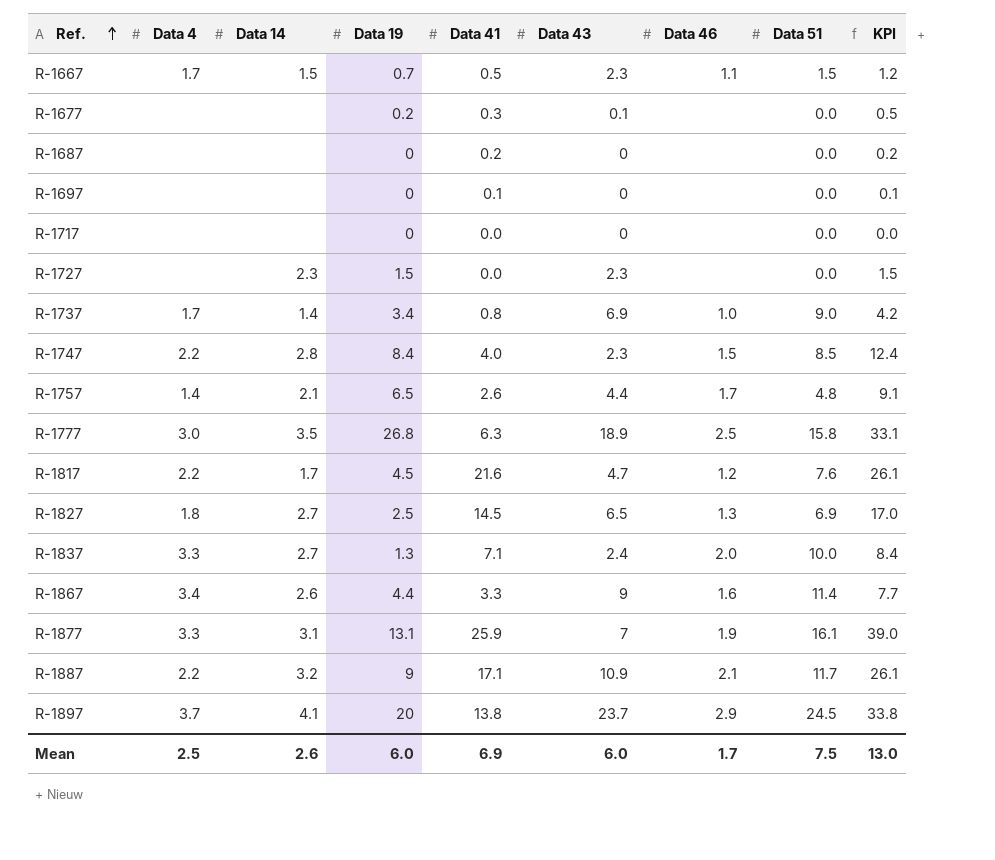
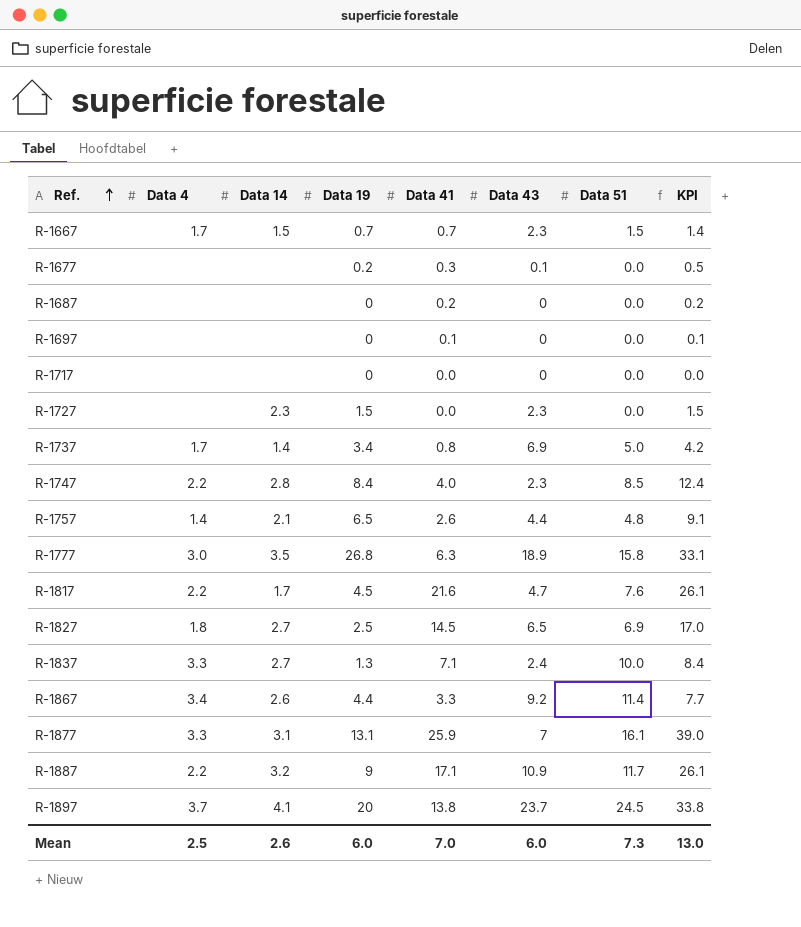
column Data 46 | position: 7 -> none
R-1667 | Data 41: 0.5 -> 0.7
R-1667 | KPI: 1.2 -> 1.4
R-1737 | Data 51: 9.0 -> 5.0
R-1867 | Data 43: 9 -> 9.2
Mean | Data 41: 6.9 -> 7.0
Mean | Data 51: 7.5 -> 7.3

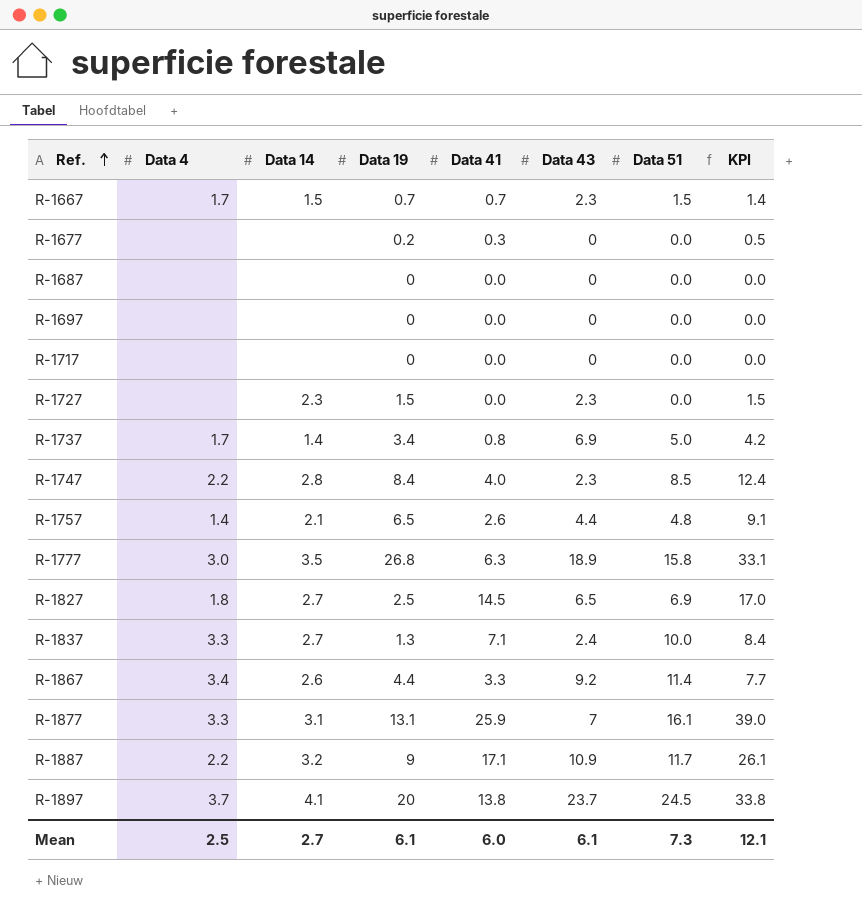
row R-1817: 2.2 | 1.7 | 4.5 | 21.6 | 4.7 | 7.6 | 26.1 -> none
R-1677 | Data 43: 0.1 -> 0
R-1687 | Data 41: 0.2 -> 0.0
R-1687 | KPI: 0.2 -> 0.0
R-1697 | Data 41: 0.1 -> 0.0
R-1697 | KPI: 0.1 -> 0.0
Mean | Data 14: 2.6 -> 2.7
Mean | Data 19: 6.0 -> 6.1
Mean | Data 41: 7.0 -> 6.0
Mean | Data 43: 6.0 -> 6.1
Mean | KPI: 13.0 -> 12.1

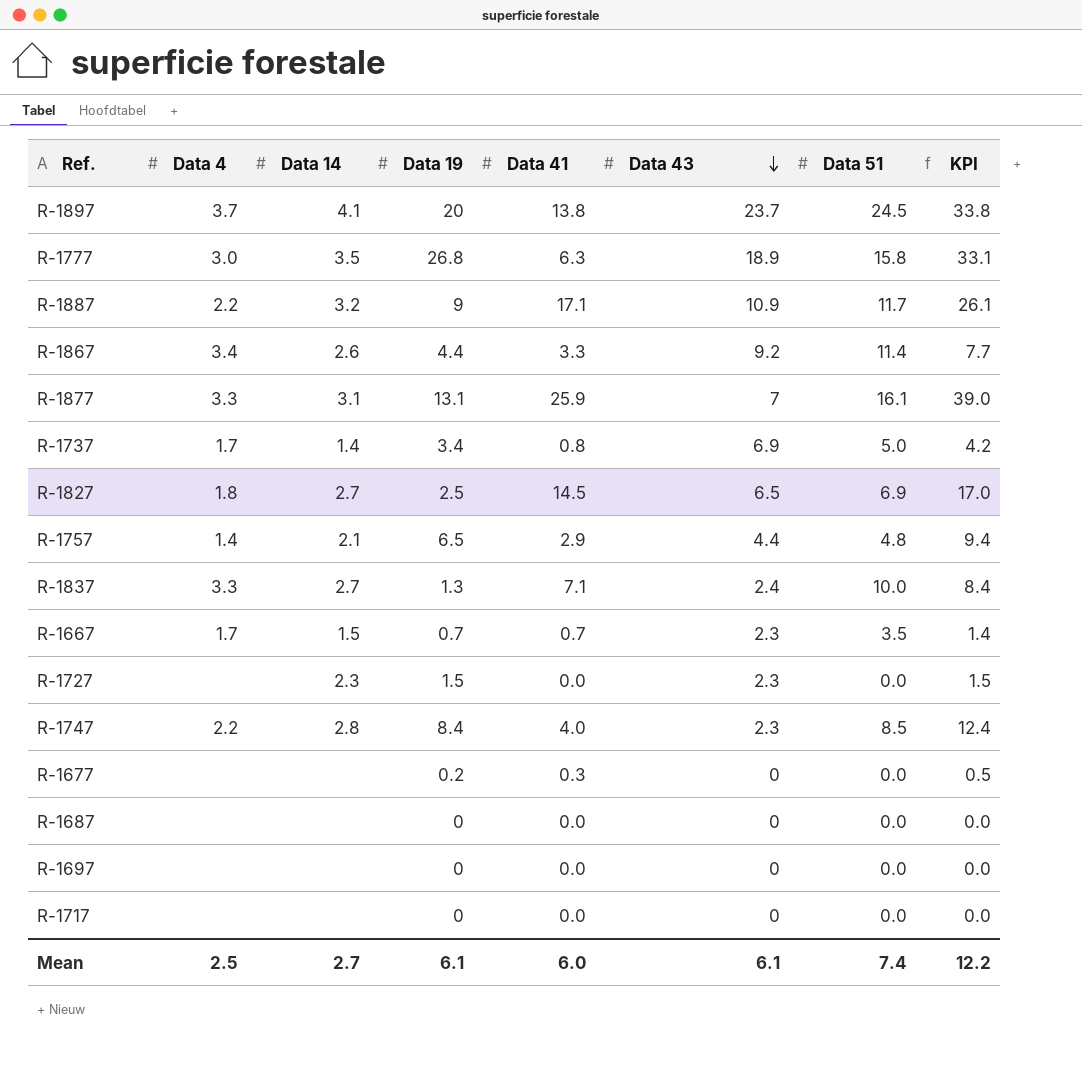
row order: Ref. ascending -> Data 43 descending
R-1757 | Data 41: 2.6 -> 2.9
R-1757 | KPI: 9.1 -> 9.4
R-1667 | Data 51: 1.5 -> 3.5
Mean | Data 51: 7.3 -> 7.4
Mean | KPI: 12.1 -> 12.2

